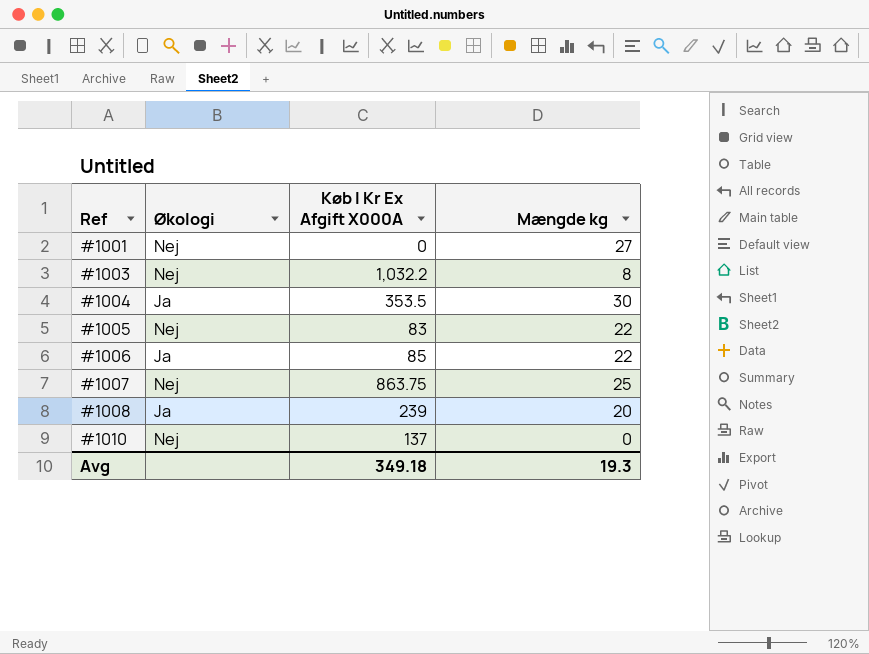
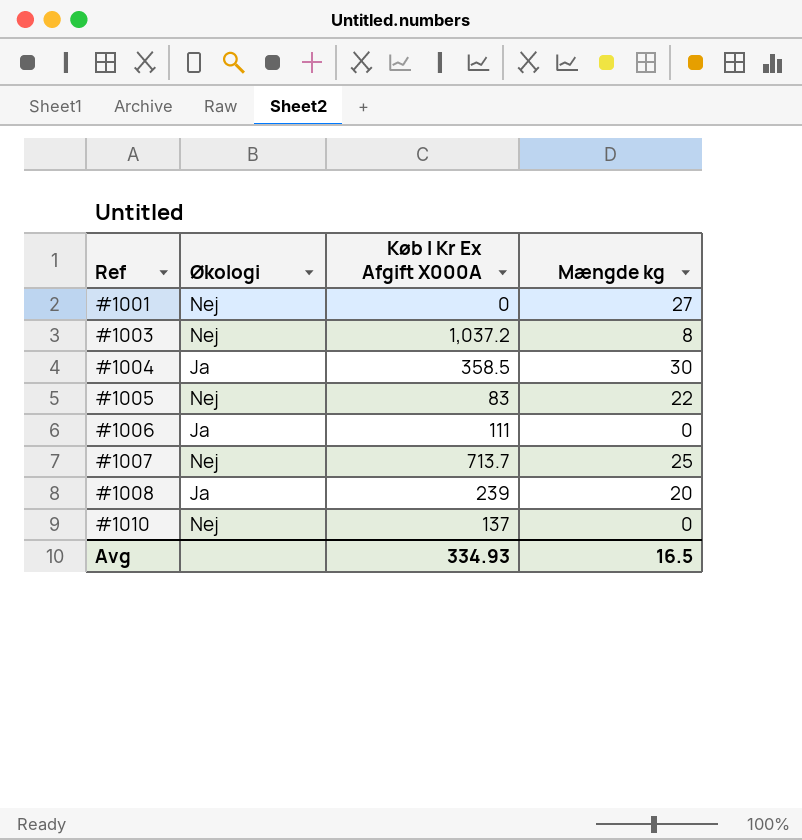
#1003 | Køb I Kr Ex Afgift X000A: 1,032.2 -> 1,037.2
#1004 | Køb I Kr Ex Afgift X000A: 353.5 -> 358.5
#1006 | Køb I Kr Ex Afgift X000A: 85 -> 111
#1006 | Mængde kg: 22 -> 0
#1007 | Køb I Kr Ex Afgift X000A: 863.75 -> 713.7
Avg | Køb I Kr Ex Afgift X000A: 349.18 -> 334.93
Avg | Mængde kg: 19.3 -> 16.5

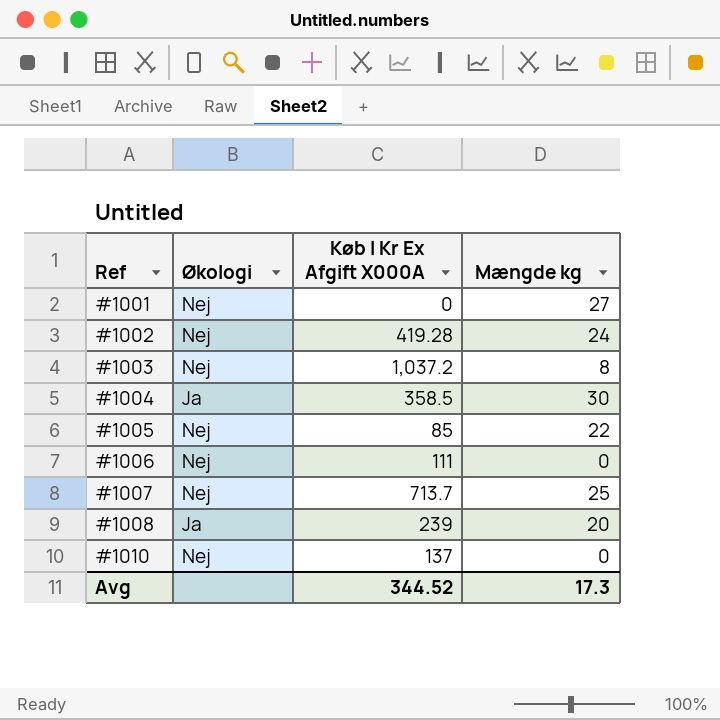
row #1002: none -> Nej | 419.28 | 24
#1005 | Køb I Kr Ex Afgift X000A: 83 -> 85
#1006 | Økologi: Ja -> Nej
Avg | Køb I Kr Ex Afgift X000A: 334.93 -> 344.52
Avg | Mængde kg: 16.5 -> 17.3

